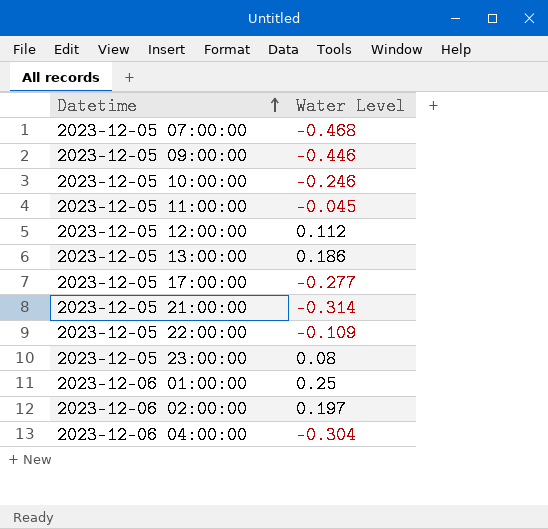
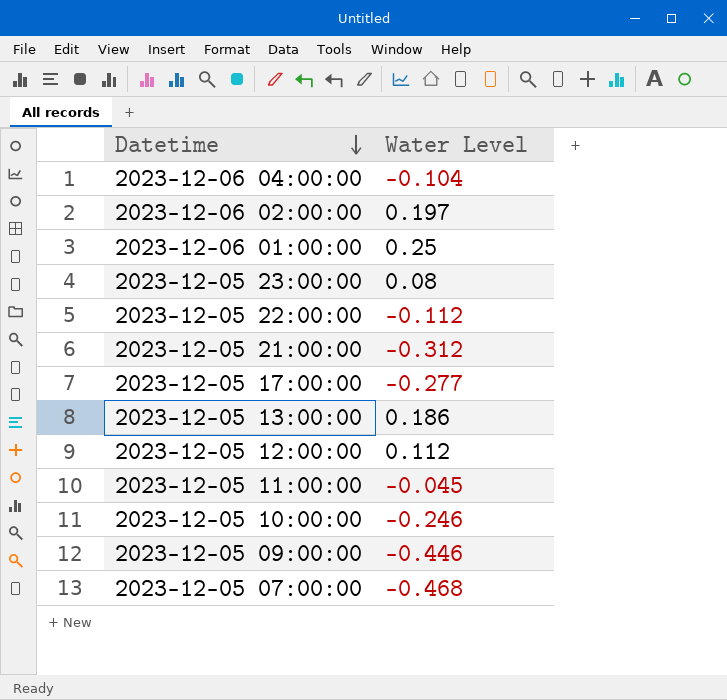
row order: Datetime ascending -> Datetime descending
2023-12-06 04:00:00 | Water Level: -0.304 -> -0.104
2023-12-05 22:00:00 | Water Level: -0.109 -> -0.112
2023-12-05 21:00:00 | Water Level: -0.314 -> -0.312

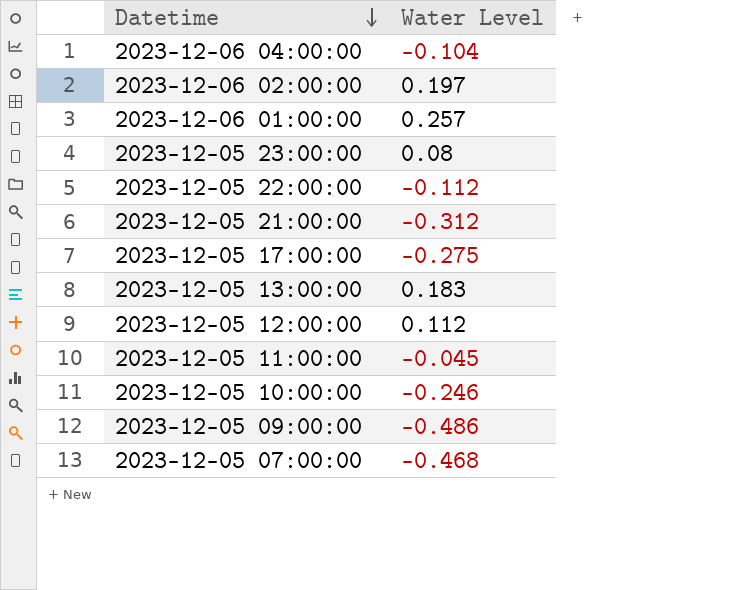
2023-12-06 01:00:00 | Water Level: 0.25 -> 0.257
2023-12-05 17:00:00 | Water Level: -0.277 -> -0.275
2023-12-05 13:00:00 | Water Level: 0.186 -> 0.183
2023-12-05 09:00:00 | Water Level: -0.446 -> -0.486

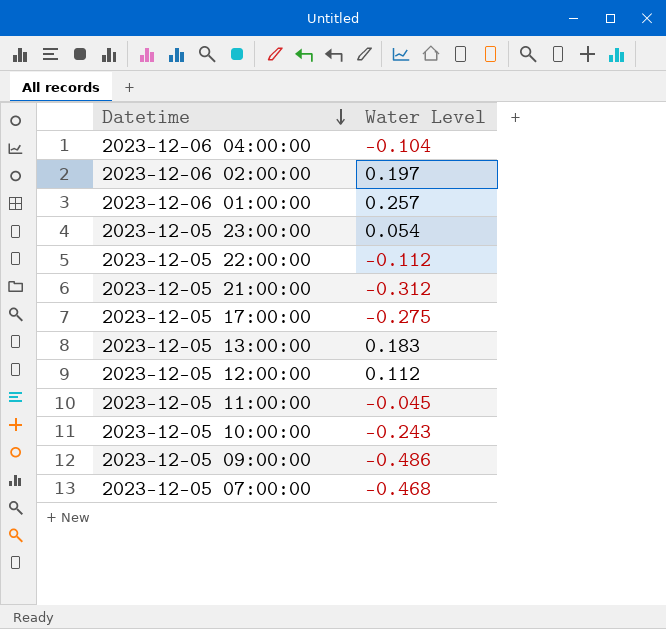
2023-12-05 23:00:00 | Water Level: 0.08 -> 0.054
2023-12-05 10:00:00 | Water Level: -0.246 -> -0.243

